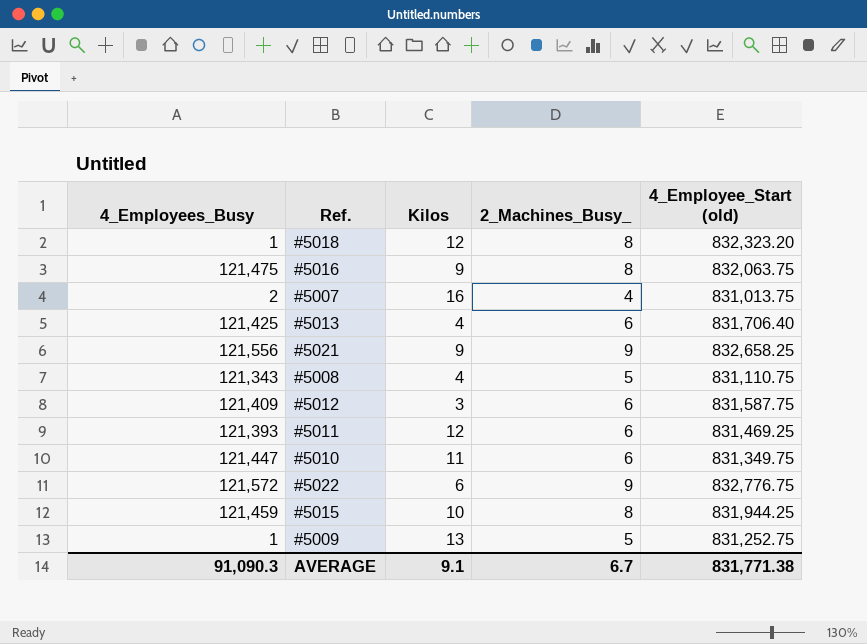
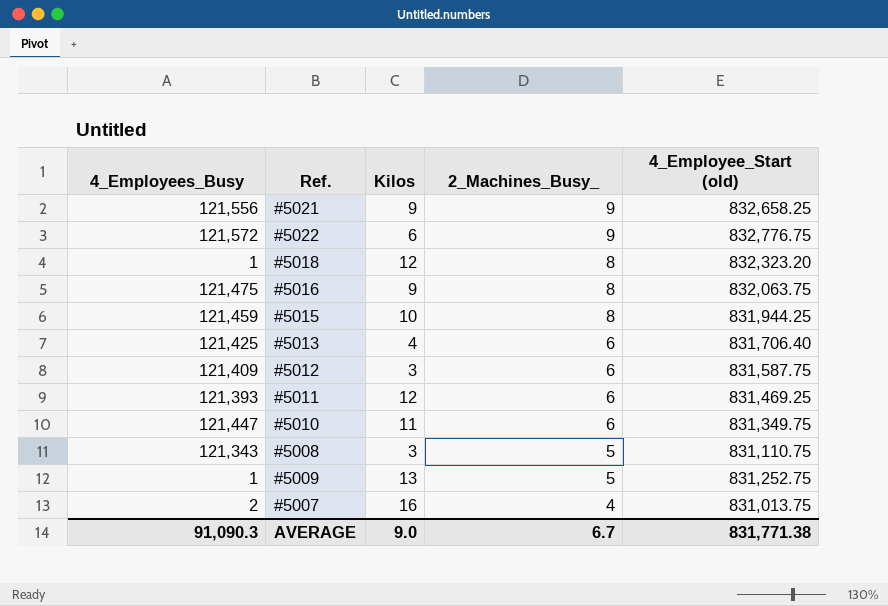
row order: none -> 2_Machines_Busy_ descending
#5008 | Kilos: 4 -> 3
AVERAGE | Kilos: 9.1 -> 9.0

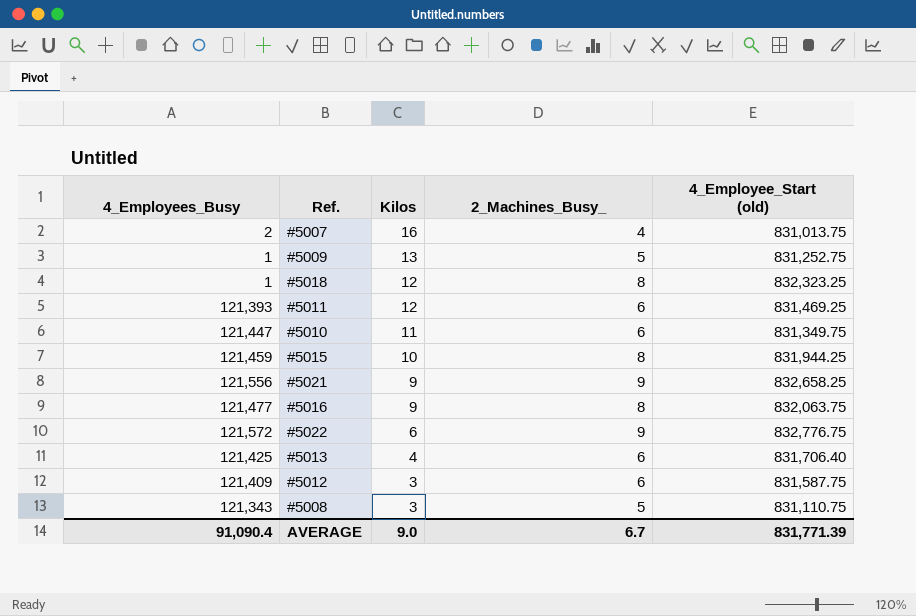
row order: 2_Machines_Busy_ descending -> Kilos descending
#5018 | 4_Employee_Start (old): 832,323.20 -> 832,323.25
#5016 | 4_Employees_Busy: 121,475 -> 121,477
AVERAGE | 4_Employees_Busy: 91,090.3 -> 91,090.4
AVERAGE | 4_Employee_Start (old): 831,771.38 -> 831,771.39

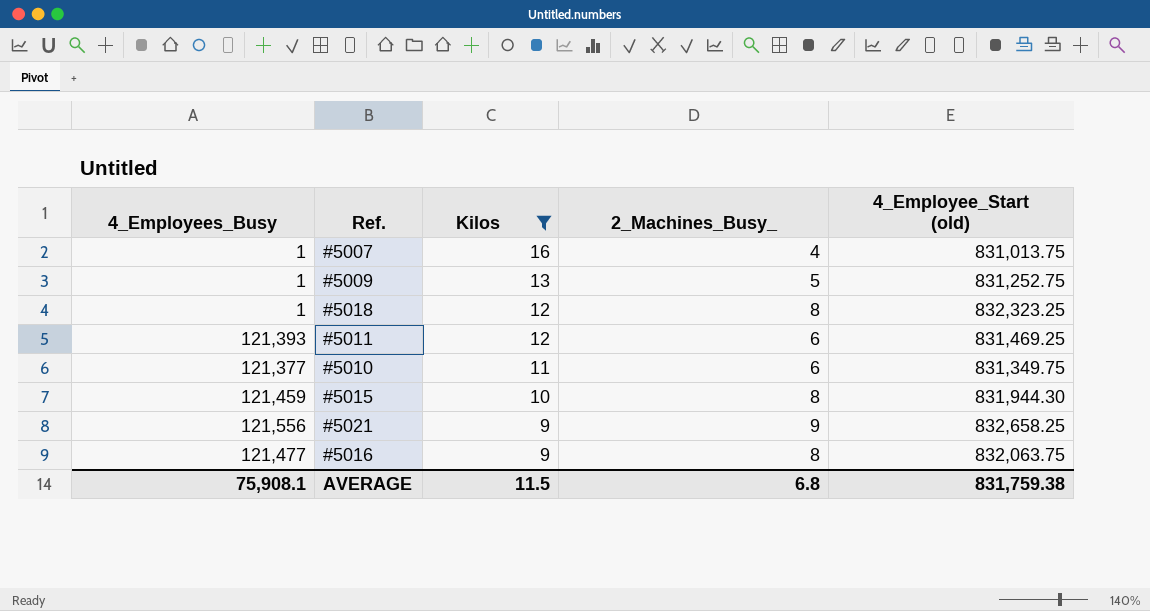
filter: none -> Kilos >= 9
#5007 | 4_Employees_Busy: 2 -> 1
#5010 | 4_Employees_Busy: 121,447 -> 121,377
#5015 | 4_Employee_Start (old): 831,944.25 -> 831,944.30
AVERAGE | 4_Employees_Busy: 91,090.4 -> 75,908.1
AVERAGE | Kilos: 9.0 -> 11.5
AVERAGE | 2_Machines_Busy_: 6.7 -> 6.8
AVERAGE | 4_Employee_Start (old): 831,771.39 -> 831,759.38

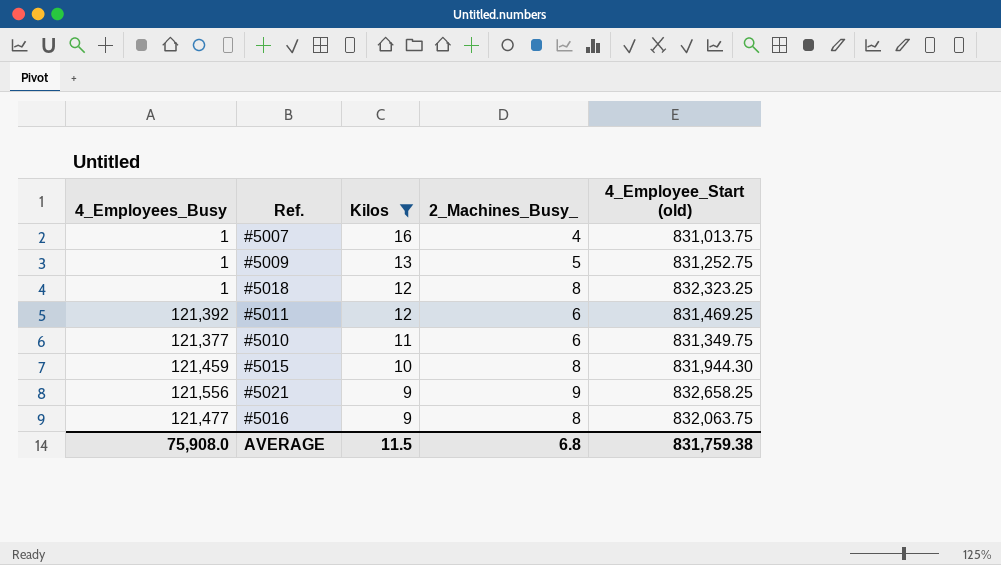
#5011 | 4_Employees_Busy: 121,393 -> 121,392
AVERAGE | 4_Employees_Busy: 75,908.1 -> 75,908.0

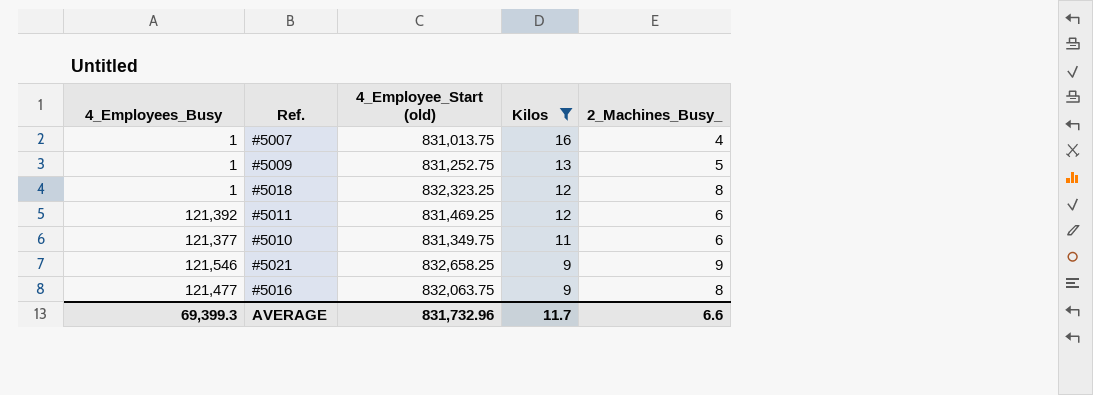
column 4_Employee_Start (old) | position: 5 -> 3
row #5015: 121,459 | 10 | 8 | 831,944.30 -> none
#5021 | 4_Employees_Busy: 121,556 -> 121,546
AVERAGE | 4_Employees_Busy: 75,908.0 -> 69,399.3
AVERAGE | 4_Employee_Start (old): 831,759.38 -> 831,732.96
AVERAGE | Kilos: 11.5 -> 11.7
AVERAGE | 2_Machines_Busy_: 6.8 -> 6.6

